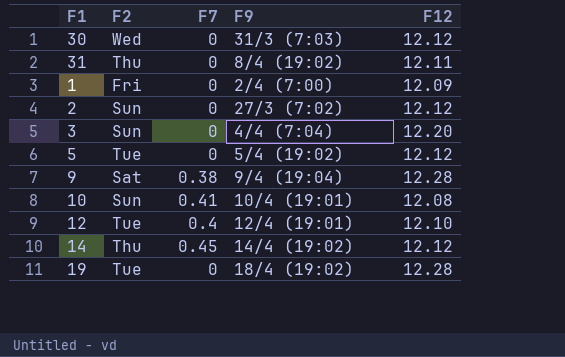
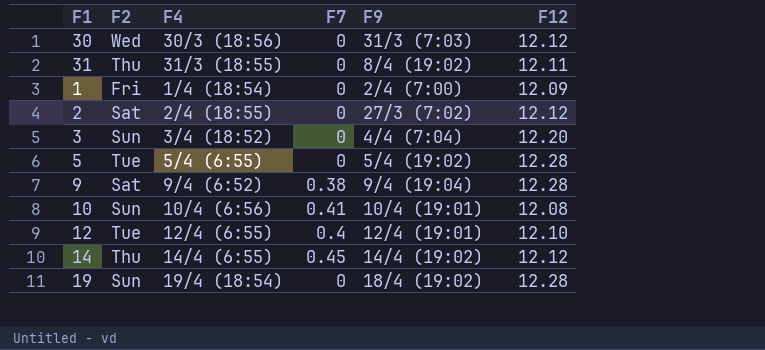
column F4 | position: none -> 3
2 | F2: Sun -> Sat
5 | F12: 12.12 -> 12.28
19 | F2: Tue -> Sun

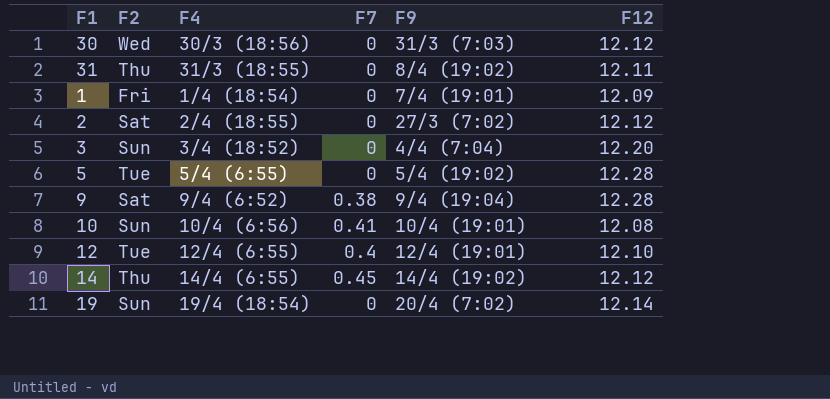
1 | F9: 2/4 (7:00) -> 7/4 (19:01)
19 | F9: 18/4 (19:02) -> 20/4 (7:02)
19 | F12: 12.28 -> 12.14

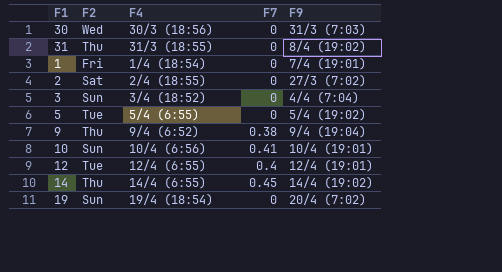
column F12 | position: 6 -> none
9 | F2: Sat -> Thu

